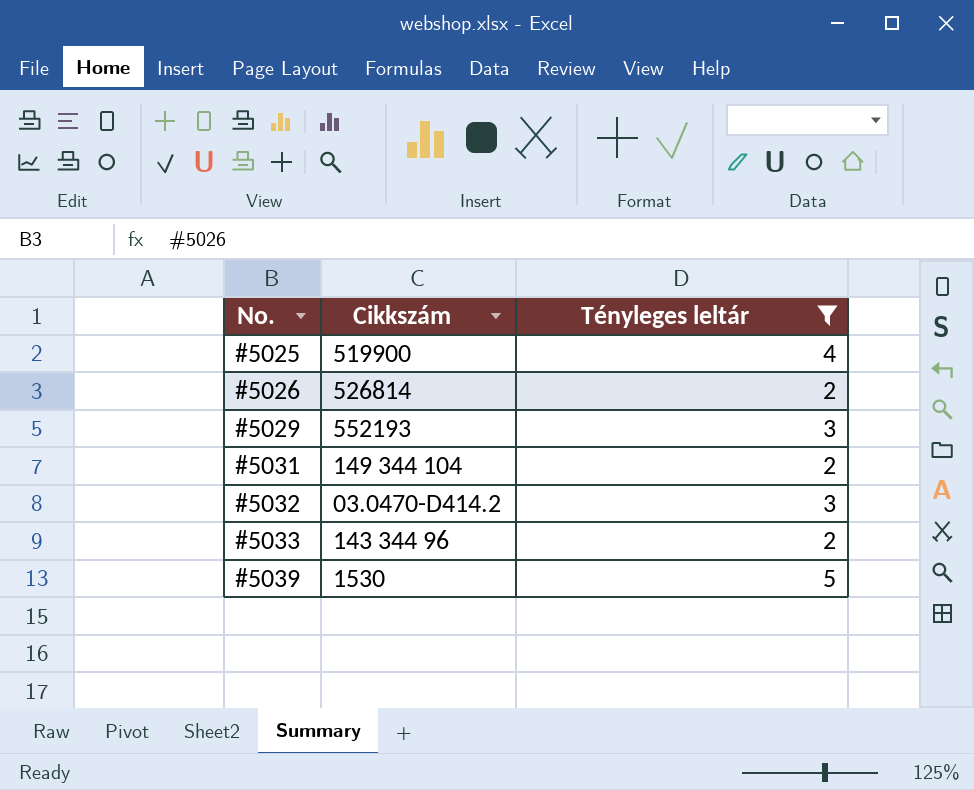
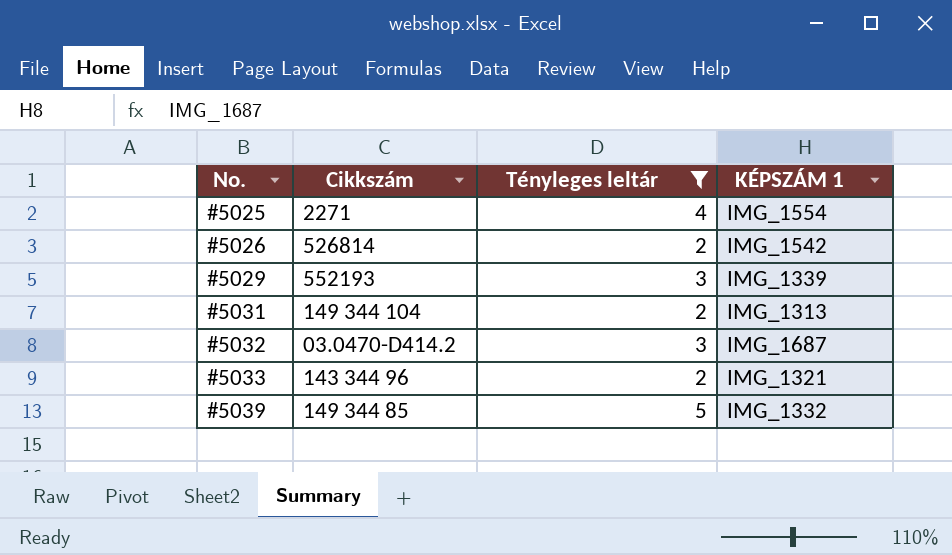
column KÉPSZÁM 1 | position: none -> 4
#5025 | Cikkszám: 519900 -> 2271
#5039 | Cikkszám: 1530 -> 149 344 85

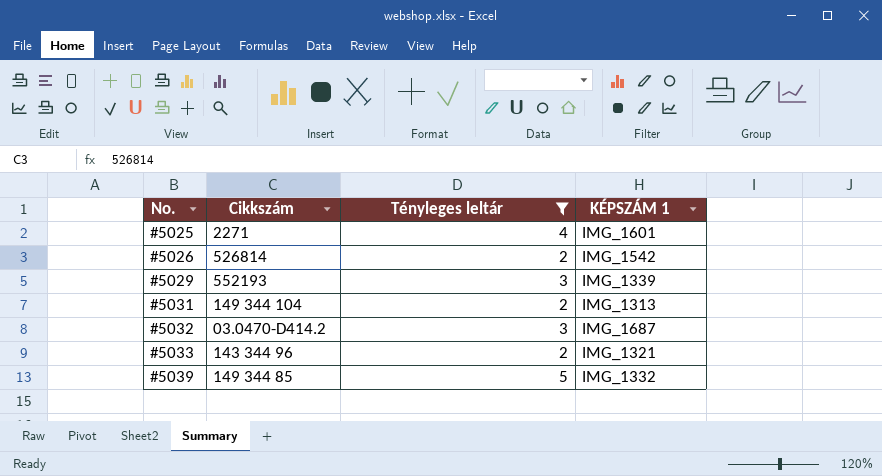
#5025 | KÉPSZÁM 1: IMG_1554 -> IMG_1601

